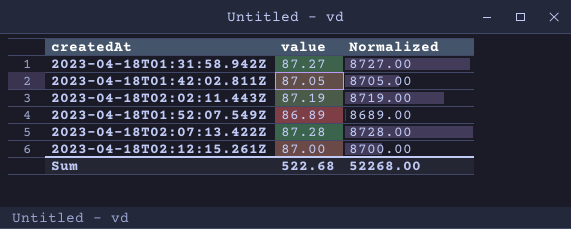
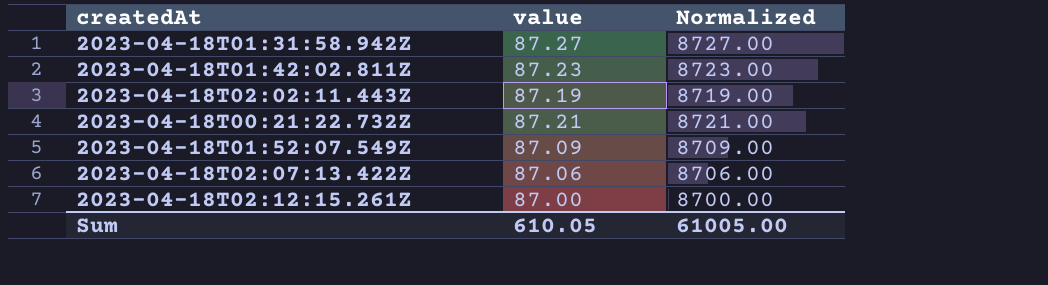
2023-04-18T01:42:02.811Z | value: 87.05 -> 87.23
2023-04-18T01:42:02.811Z | Normalized: 8705.00 -> 8723.00
row 2023-04-18T00:21:22.732Z: none -> 87.21 | 8721.00
2023-04-18T01:52:07.549Z | value: 86.89 -> 87.09
2023-04-18T01:52:07.549Z | Normalized: 8689.00 -> 8709.00
2023-04-18T02:07:13.422Z | value: 87.28 -> 87.06
2023-04-18T02:07:13.422Z | Normalized: 8728.00 -> 8706.00
Sum | value: 522.68 -> 610.05
Sum | Normalized: 52268.00 -> 61005.00

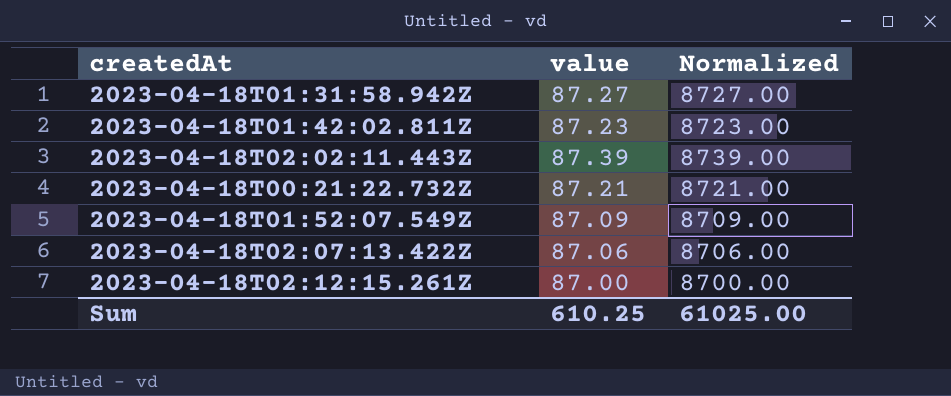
2023-04-18T02:02:11.443Z | value: 87.19 -> 87.39
2023-04-18T02:02:11.443Z | Normalized: 8719.00 -> 8739.00
Sum | value: 610.05 -> 610.25
Sum | Normalized: 61005.00 -> 61025.00

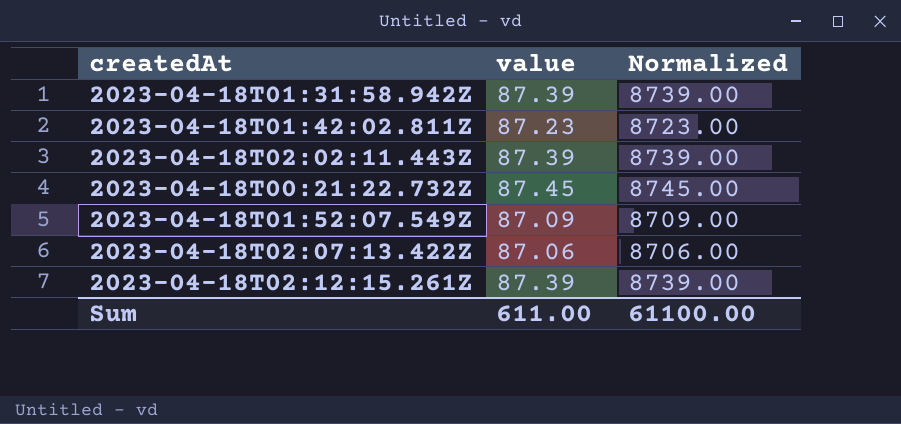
2023-04-18T01:31:58.942Z | value: 87.27 -> 87.39
2023-04-18T01:31:58.942Z | Normalized: 8727.00 -> 8739.00
2023-04-18T00:21:22.732Z | value: 87.21 -> 87.45
2023-04-18T00:21:22.732Z | Normalized: 8721.00 -> 8745.00
2023-04-18T02:12:15.261Z | value: 87.00 -> 87.39
2023-04-18T02:12:15.261Z | Normalized: 8700.00 -> 8739.00
Sum | value: 610.25 -> 611.00
Sum | Normalized: 61025.00 -> 61100.00

